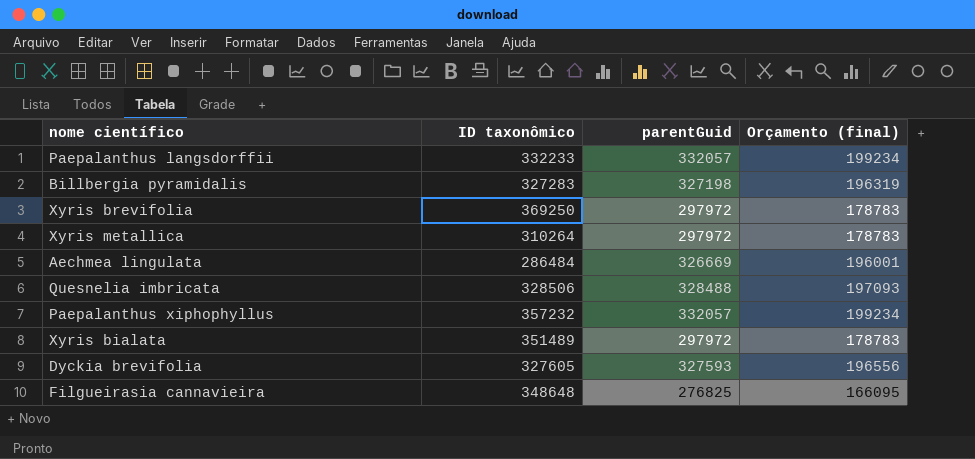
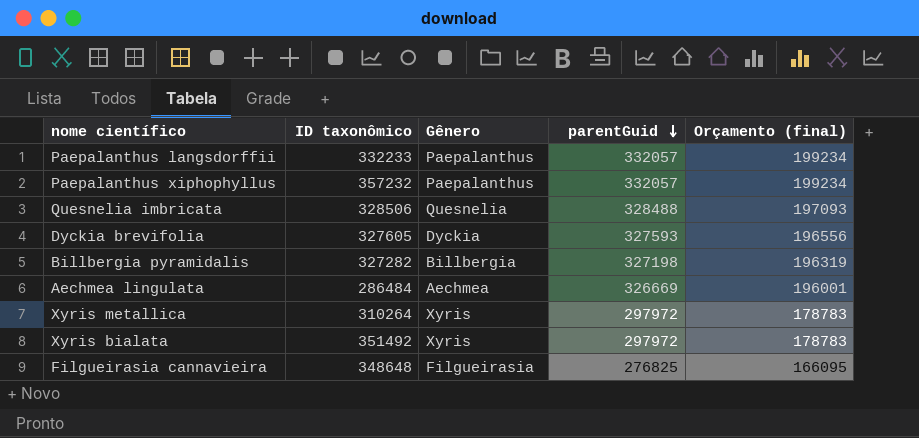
row order: none -> parentGuid descending
column Gênero | position: none -> 3
row Xyris brevifolia: 369250 | 297972 | 178783 -> none
Billbergia pyramidalis | ID taxonômico: 327283 -> 327282
Xyris bialata | ID taxonômico: 351489 -> 351492

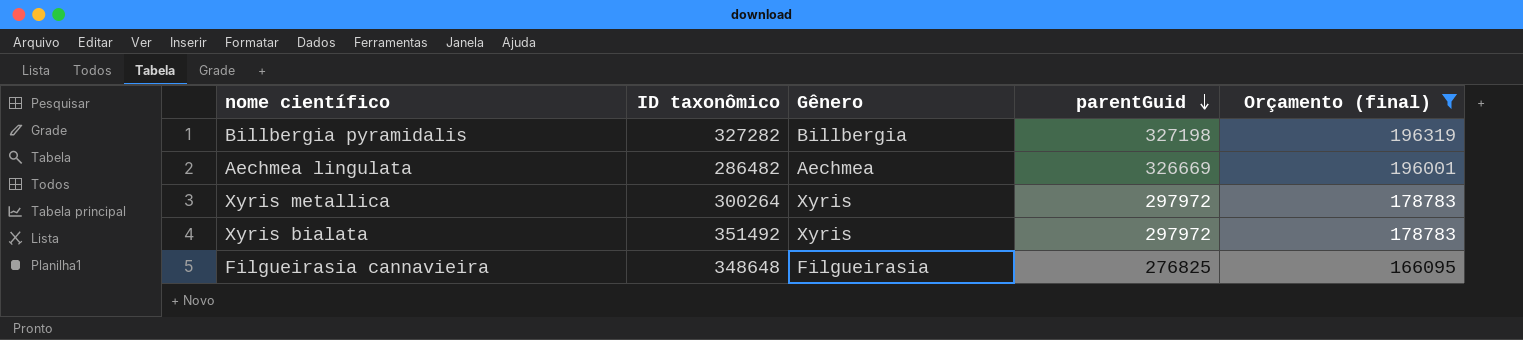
filter: none -> Orçamento (final) <= 196319
Aechmea lingulata | ID taxonômico: 286484 -> 286482
Xyris metallica | ID taxonômico: 310264 -> 300264

